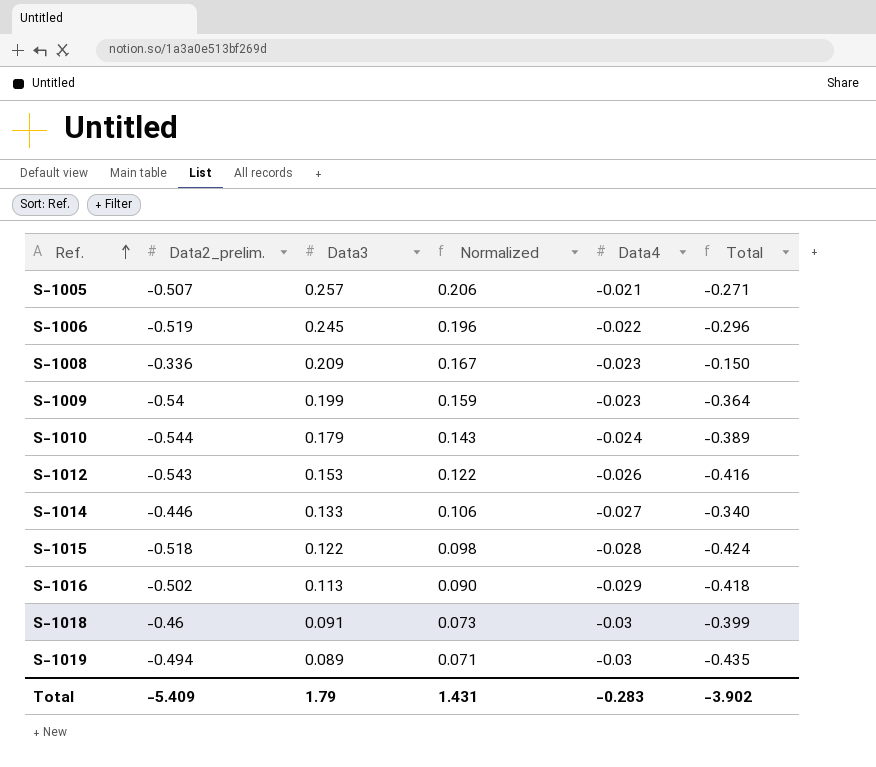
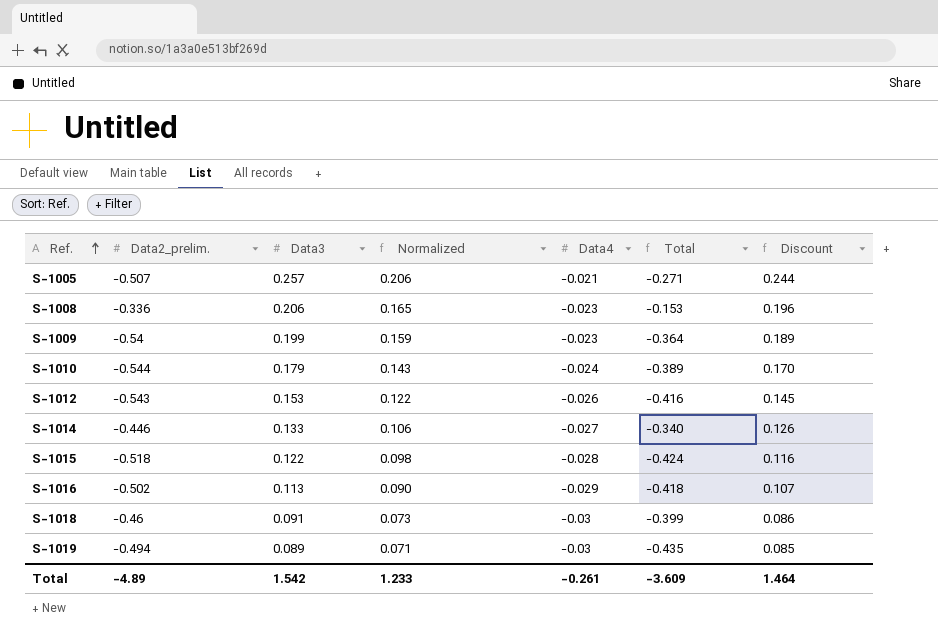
column Discount | formula: none -> [Data3] * 0.95
row S-1006: -0.519 | 0.245 | 0.196 | -0.022 | -0.296 -> none
S-1008 | Data3: 0.209 -> 0.206
S-1008 | Normalized: 0.167 -> 0.165
S-1008 | Total: -0.150 -> -0.153
Total | Data2_prelim.: -5.409 -> -4.89
Total | Data3: 1.79 -> 1.542
Total | Normalized: 1.431 -> 1.233
Total | Data4: -0.283 -> -0.261
Total | Total: -3.902 -> -3.609

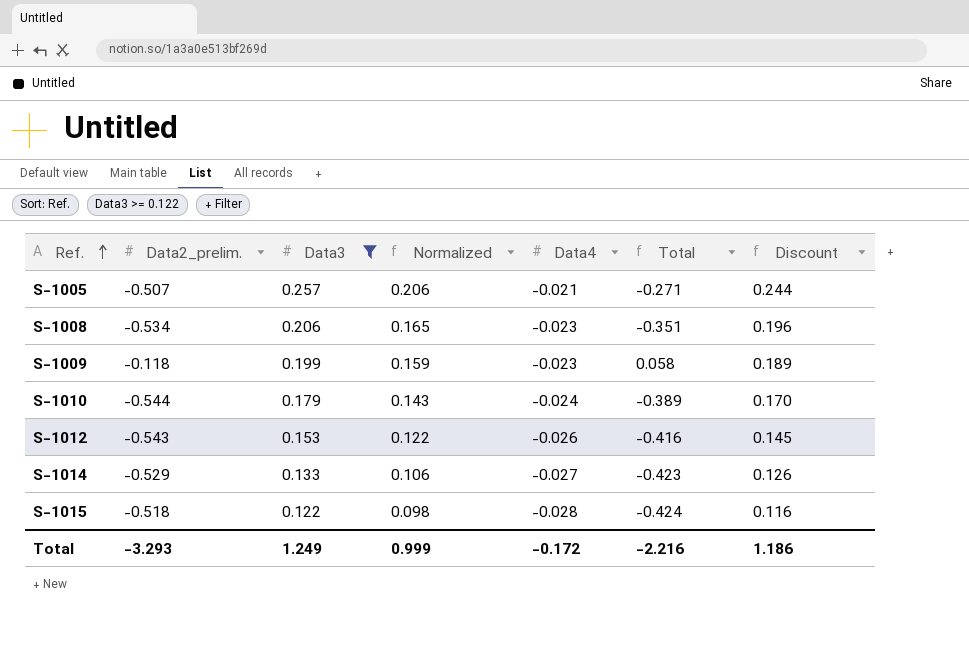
filter: none -> Data3 >= 0.122
S-1008 | Data2_prelim.: -0.336 -> -0.534
S-1008 | Total: -0.153 -> -0.351
S-1009 | Data2_prelim.: -0.54 -> -0.118
S-1009 | Total: -0.364 -> 0.058
S-1014 | Data2_prelim.: -0.446 -> -0.529
S-1014 | Total: -0.340 -> -0.423
Total | Data2_prelim.: -4.89 -> -3.293
Total | Data3: 1.542 -> 1.249
Total | Normalized: 1.233 -> 0.999
Total | Data4: -0.261 -> -0.172
Total | Total: -3.609 -> -2.216
Total | Discount: 1.464 -> 1.186

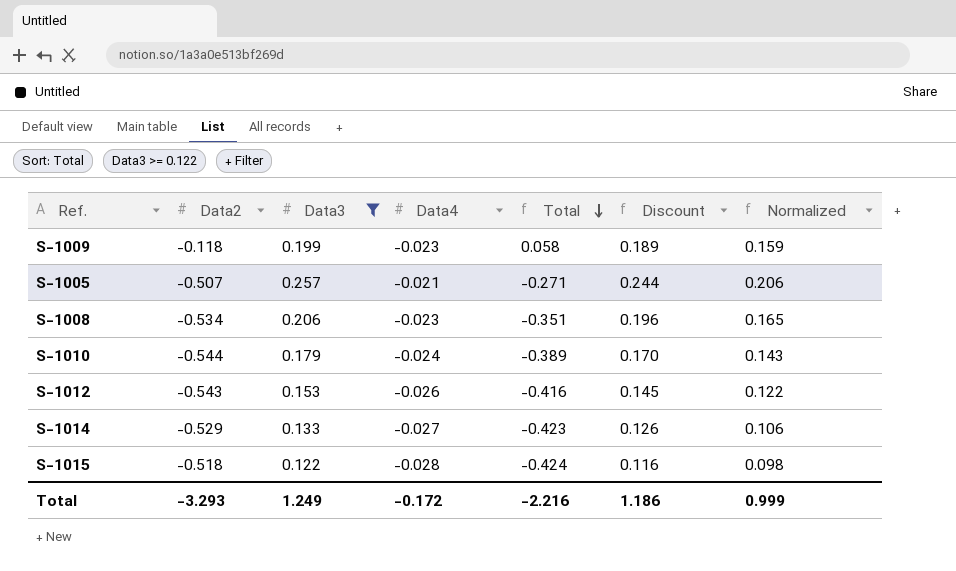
row order: Ref. ascending -> Total descending
column name: Data2_prelim. -> Data2
column Normalized | position: 4 -> 7

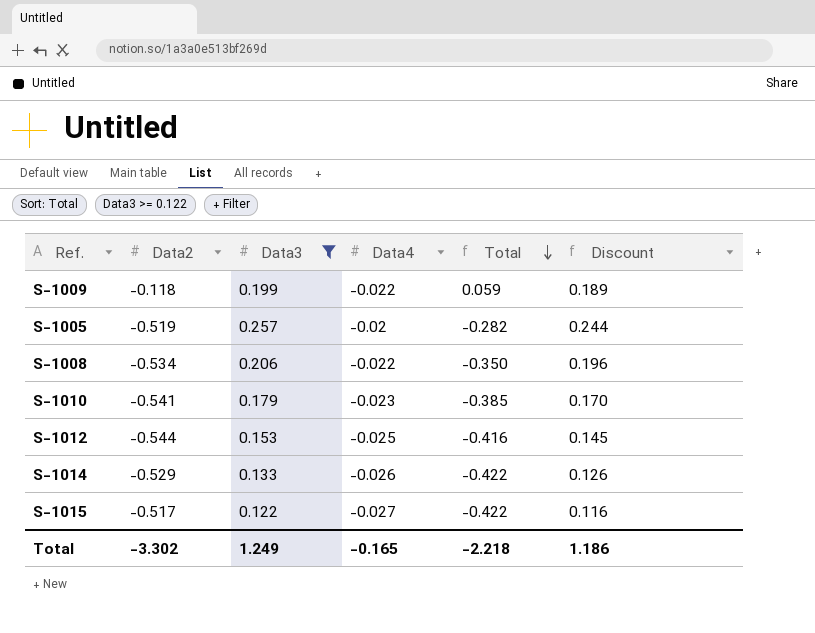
column Normalized | formula: [Data3] * 0.8 -> none
S-1009 | Data4: -0.023 -> -0.022
S-1009 | Total: 0.058 -> 0.059
S-1005 | Data2: -0.507 -> -0.519
S-1005 | Data4: -0.021 -> -0.02
S-1005 | Total: -0.271 -> -0.282
S-1008 | Data4: -0.023 -> -0.022
S-1008 | Total: -0.351 -> -0.350
S-1010 | Data2: -0.544 -> -0.541
S-1010 | Data4: -0.024 -> -0.023
S-1010 | Total: -0.389 -> -0.385
S-1012 | Data2: -0.543 -> -0.544
S-1012 | Data4: -0.026 -> -0.025
S-1014 | Data4: -0.027 -> -0.026
S-1014 | Total: -0.423 -> -0.422
S-1015 | Data2: -0.518 -> -0.517
S-1015 | Data4: -0.028 -> -0.027
S-1015 | Total: -0.424 -> -0.422
Total | Data2: -3.293 -> -3.302
Total | Data4: -0.172 -> -0.165
Total | Total: -2.216 -> -2.218

